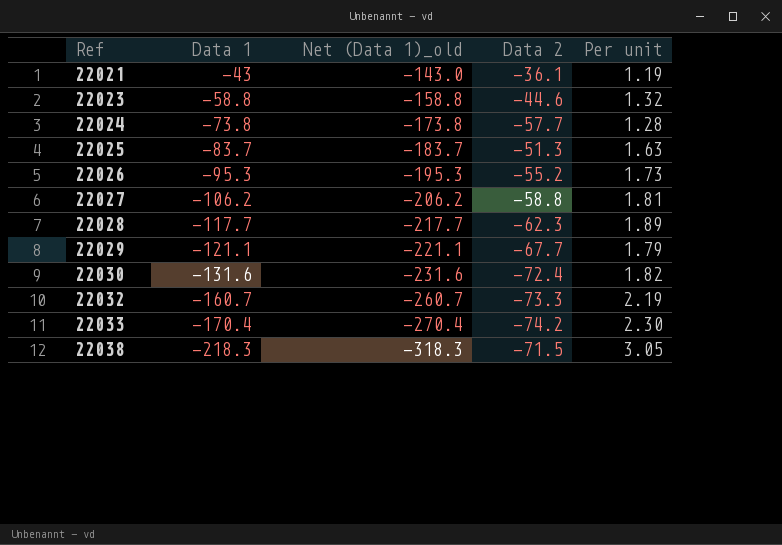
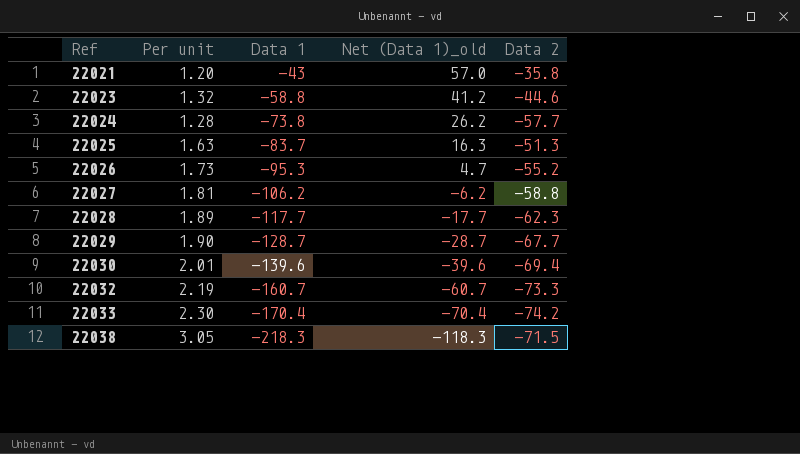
column Per unit | position: 5 -> 2
column Net (Data 1)_old | formula: [Data 1] - 100 -> [Data 1] + 100
22021 | Per unit: 1.19 -> 1.20
22021 | Data 2: -36.1 -> -35.8
22029 | Per unit: 1.79 -> 1.90
22029 | Data 1: -121.1 -> -128.7
22030 | Per unit: 1.82 -> 2.01
22030 | Data 1: -131.6 -> -139.6
22030 | Data 2: -72.4 -> -69.4

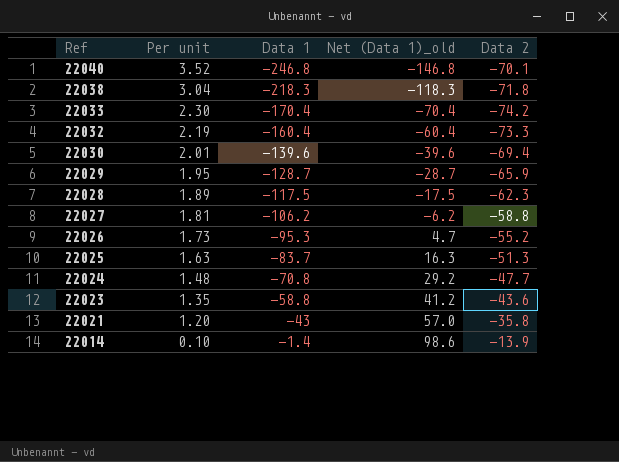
row order: Ref ascending -> Ref descending
row 22040: none -> 3.52 | -246.8 | -146.8 | -70.1
22038 | Per unit: 3.05 -> 3.04
22038 | Data 2: -71.5 -> -71.8
22032 | Data 1: -160.7 -> -160.4
22032 | Net (Data 1)_old: -60.7 -> -60.4
22029 | Per unit: 1.90 -> 1.95
22029 | Data 2: -67.7 -> -65.9
22028 | Data 1: -117.7 -> -117.5
22028 | Net (Data 1)_old: -17.7 -> -17.5
22024 | Per unit: 1.28 -> 1.48
22024 | Data 1: -73.8 -> -70.8
22024 | Net (Data 1)_old: 26.2 -> 29.2
22024 | Data 2: -57.7 -> -47.7
22023 | Per unit: 1.32 -> 1.35
22023 | Data 2: -44.6 -> -43.6
row 22014: none -> 0.10 | -1.4 | 98.6 | -13.9

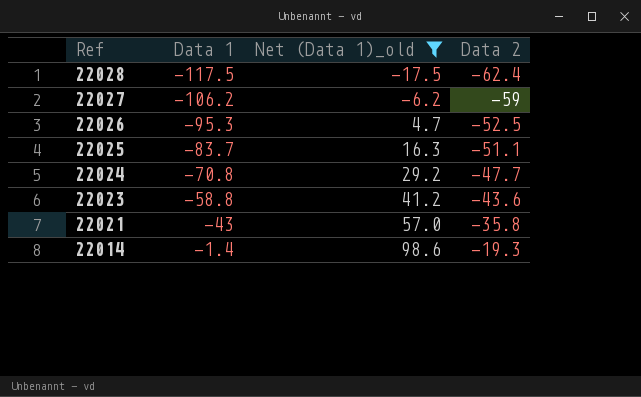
filter: none -> Net (Data 1)_old >= -17.5
column Per unit | formula: [Data 1] / [Data 2] -> none
22028 | Data 2: -62.3 -> -62.4
22027 | Data 2: -58.8 -> -59
22026 | Data 2: -55.2 -> -52.5
22025 | Data 2: -51.3 -> -51.1
22014 | Data 2: -13.9 -> -19.3

